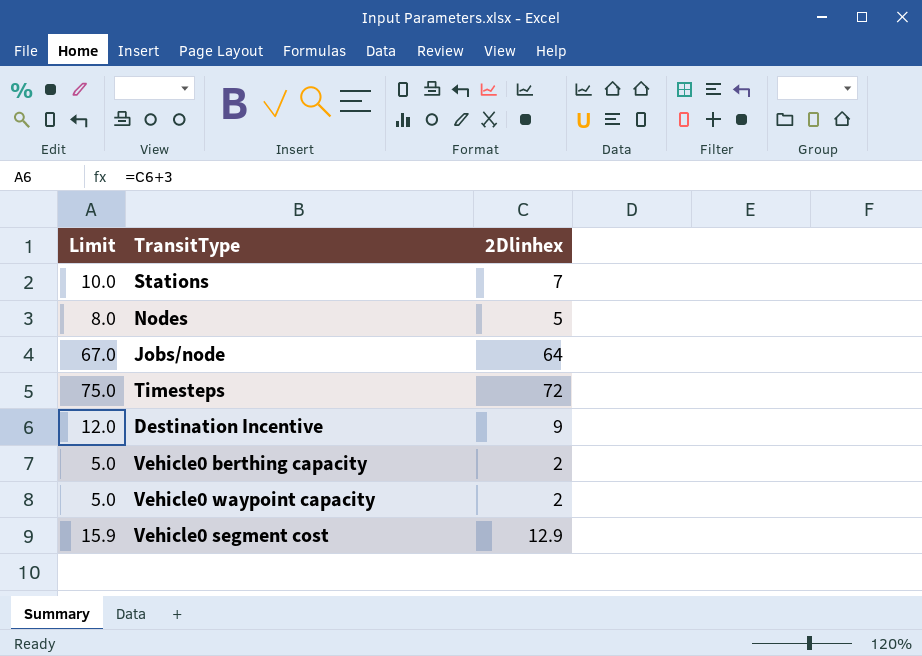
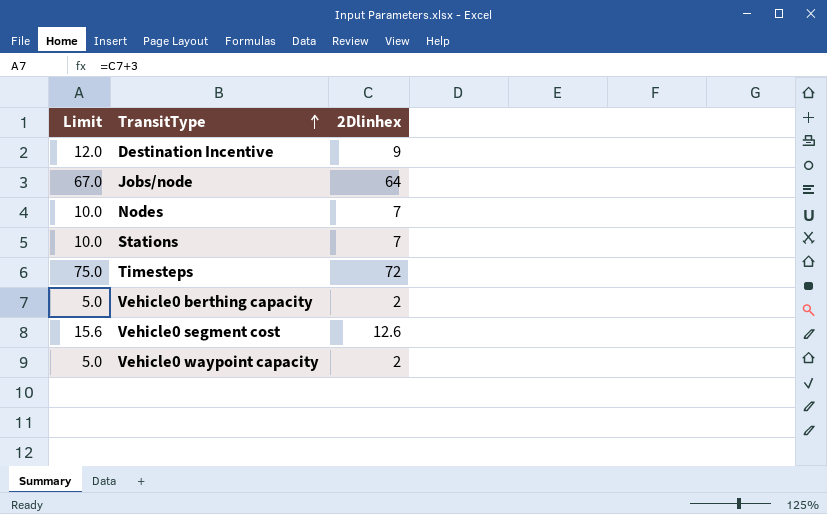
row order: none -> TransitType ascending
Nodes | Limit: 8.0 -> 10.0
Nodes | 2Dlinhex: 5 -> 7
Vehicle0 segment cost | Limit: 15.9 -> 15.6
Vehicle0 segment cost | 2Dlinhex: 12.9 -> 12.6

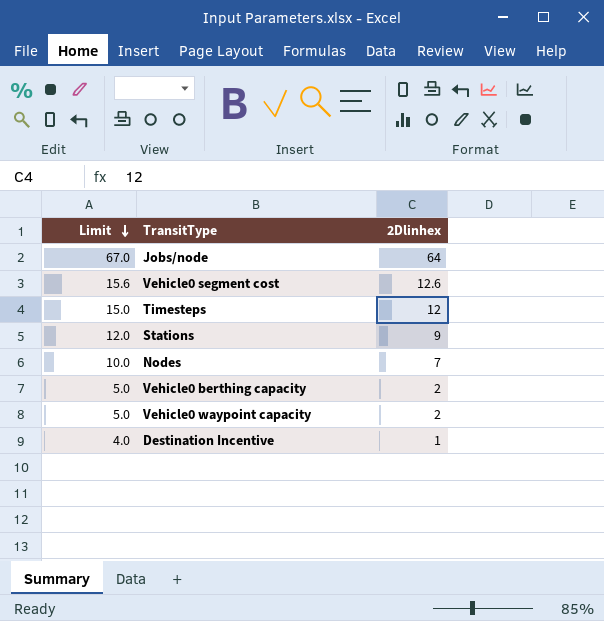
row order: TransitType ascending -> Limit descending
Timesteps | Limit: 75.0 -> 15.0
Timesteps | 2Dlinhex: 72 -> 12
Stations | Limit: 10.0 -> 12.0
Stations | 2Dlinhex: 7 -> 9
Destination Incentive | Limit: 12.0 -> 4.0
Destination Incentive | 2Dlinhex: 9 -> 1

